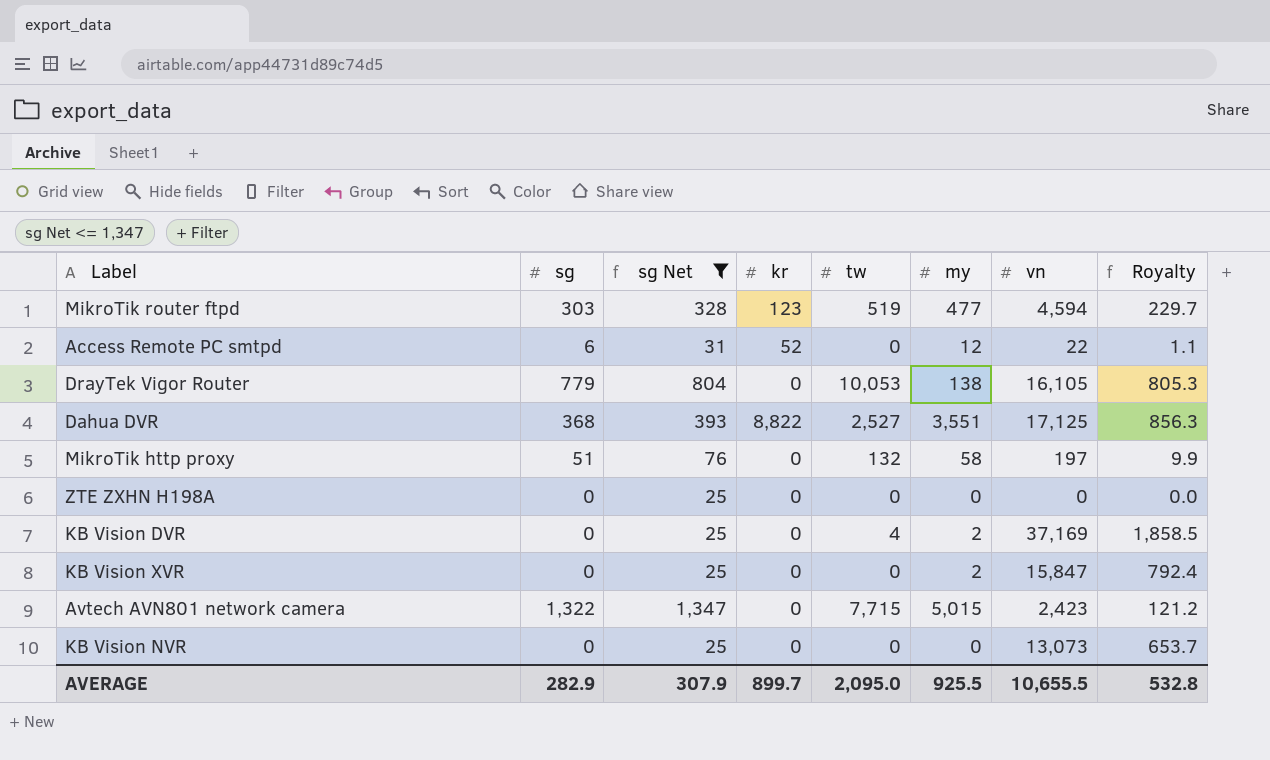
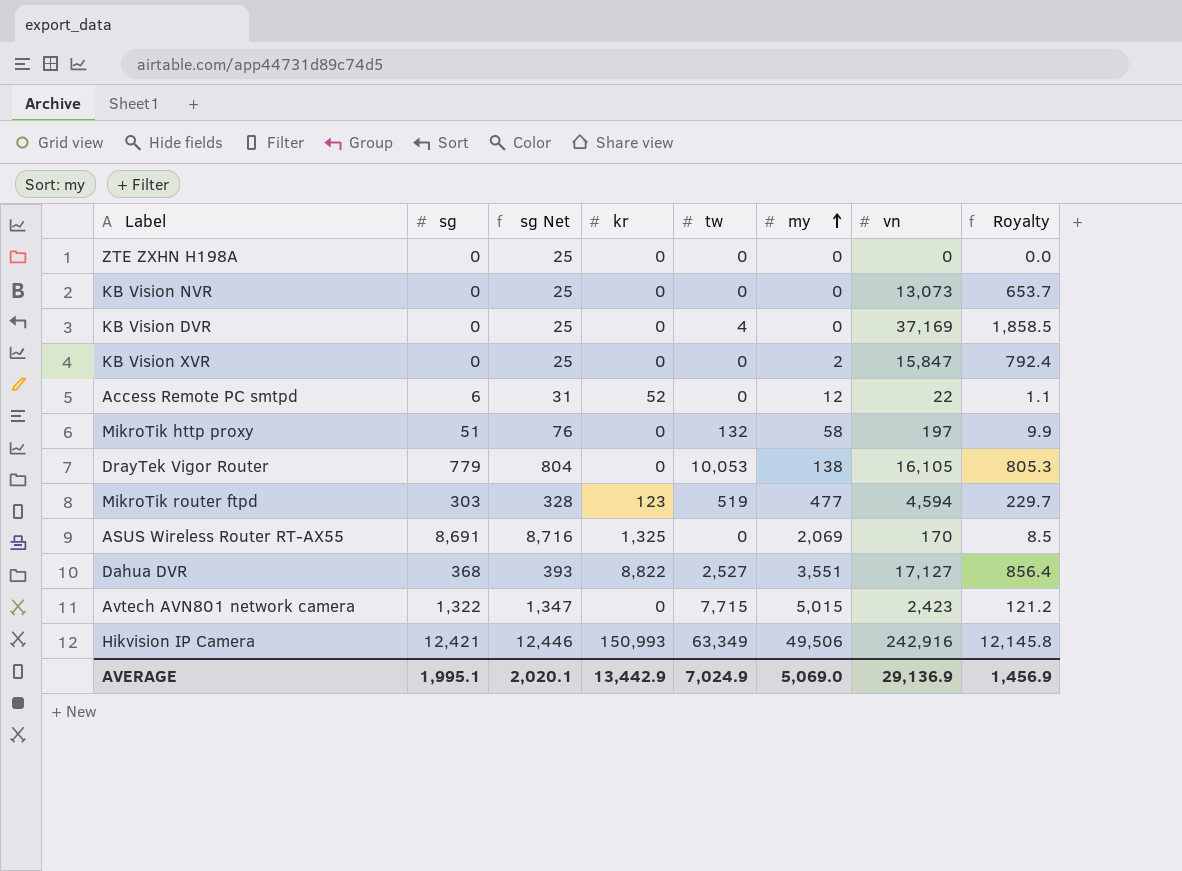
filter: sg Net <= 1,347 -> none
row order: none -> my ascending
KB Vision DVR | my: 2 -> 0
Dahua DVR | vn: 17,125 -> 17,127
Dahua DVR | Royalty: 856.3 -> 856.4
AVERAGE | sg: 282.9 -> 1,995.1
AVERAGE | sg Net: 307.9 -> 2,020.1
AVERAGE | kr: 899.7 -> 13,442.9
AVERAGE | tw: 2,095.0 -> 7,024.9
AVERAGE | my: 925.5 -> 5,069.0
AVERAGE | vn: 10,655.5 -> 29,136.9
AVERAGE | Royalty: 532.8 -> 1,456.9

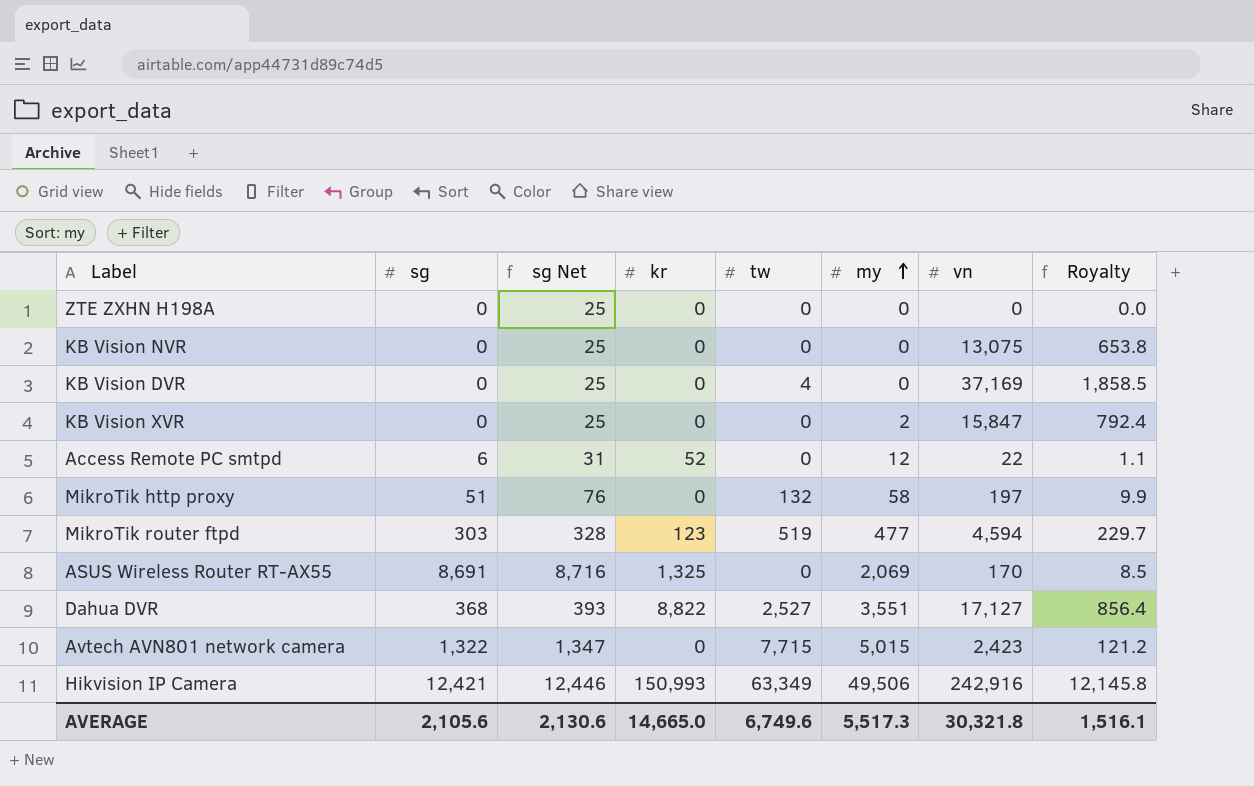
row DrayTek Vigor Router: 779 | 804 | 0 | 10,053 | 138 | 16,105 | 805.3 -> none
KB Vision NVR | vn: 13,073 -> 13,075
KB Vision NVR | Royalty: 653.7 -> 653.8
AVERAGE | sg: 1,995.1 -> 2,105.6
AVERAGE | sg Net: 2,020.1 -> 2,130.6
AVERAGE | kr: 13,442.9 -> 14,665.0
AVERAGE | tw: 7,024.9 -> 6,749.6
AVERAGE | my: 5,069.0 -> 5,517.3
AVERAGE | vn: 29,136.9 -> 30,321.8
AVERAGE | Royalty: 1,456.9 -> 1,516.1

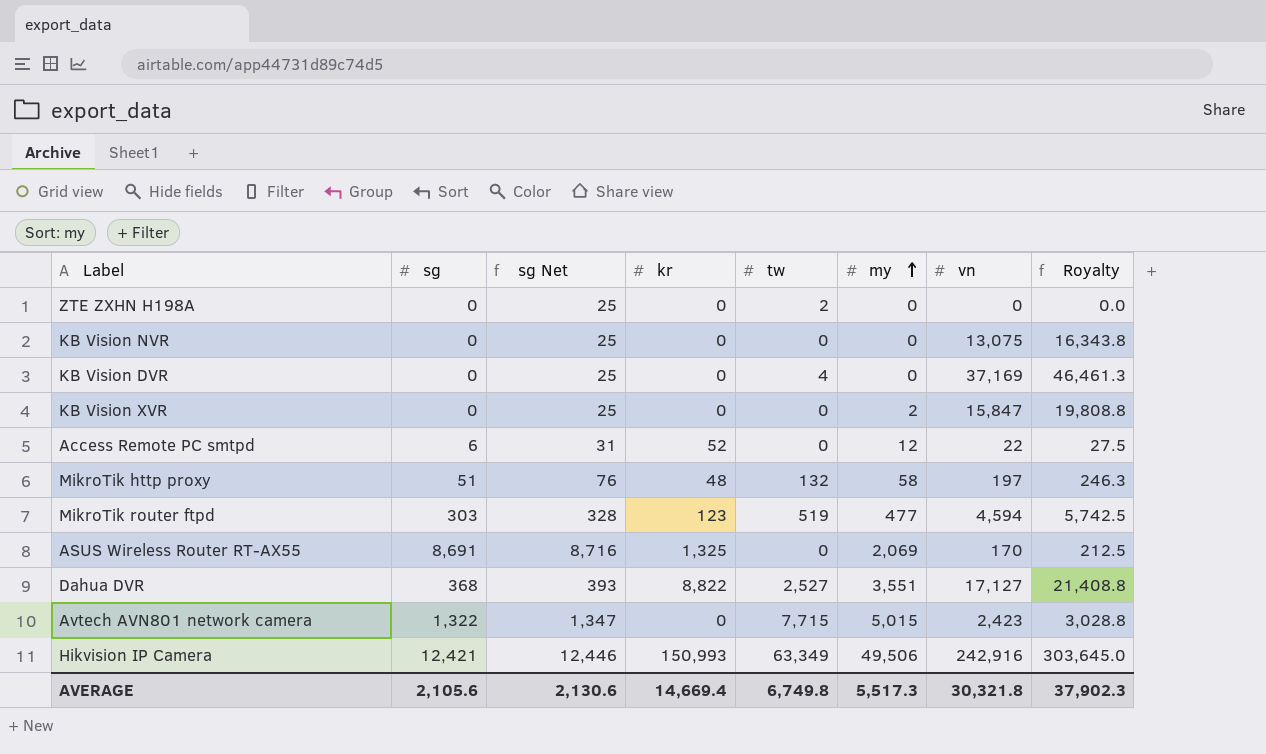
column Royalty | formula: [vn] * 0.05 -> [vn] * 1.25
ZTE ZXHN H198A | tw: 0 -> 2
MikroTik http proxy | kr: 0 -> 48
AVERAGE | kr: 14,665.0 -> 14,669.4
AVERAGE | tw: 6,749.6 -> 6,749.8
AVERAGE | Royalty: 1,516.1 -> 37,902.3

